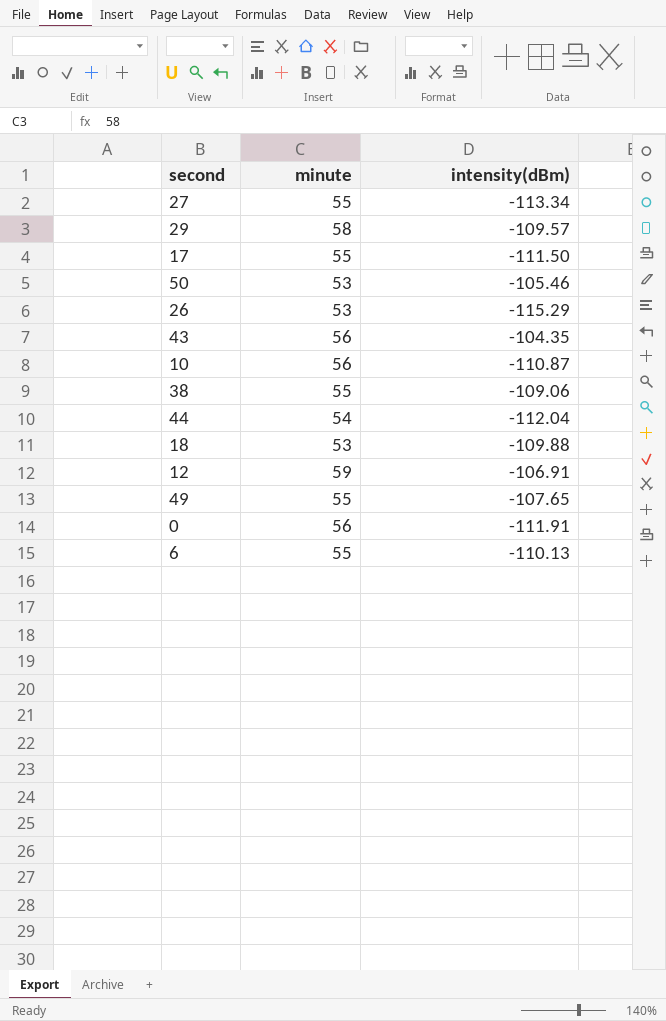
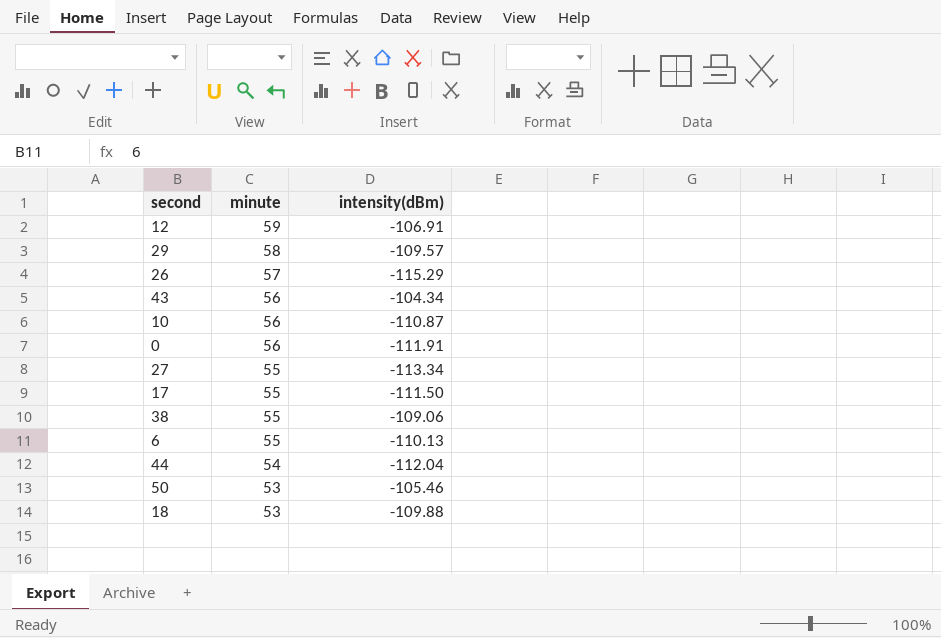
row order: none -> minute descending
row 49: 55 | -107.65 -> none
26 | minute: 53 -> 57
43 | intensity(dBm): -104.35 -> -104.34

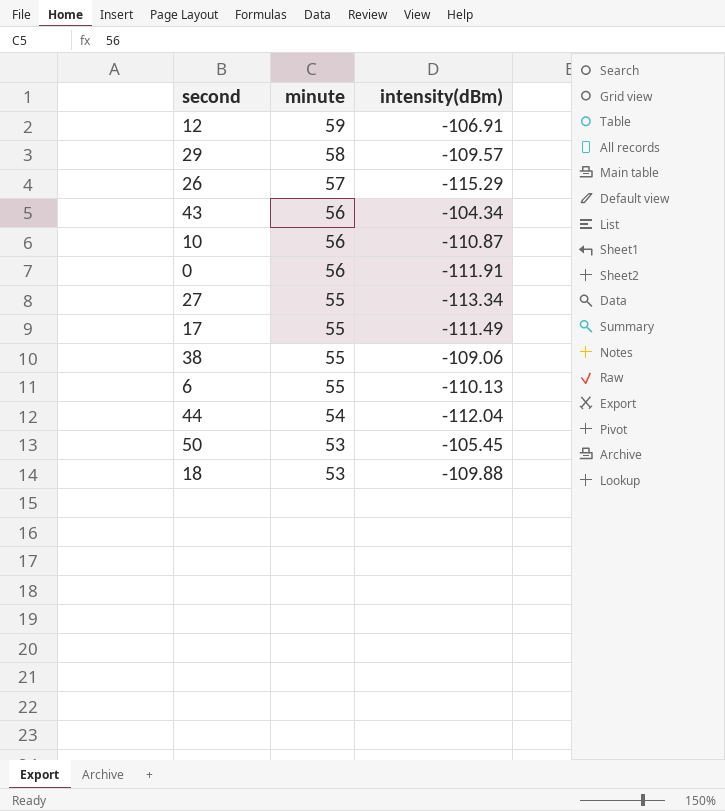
17 | intensity(dBm): -111.50 -> -111.49
50 | intensity(dBm): -105.46 -> -105.45

